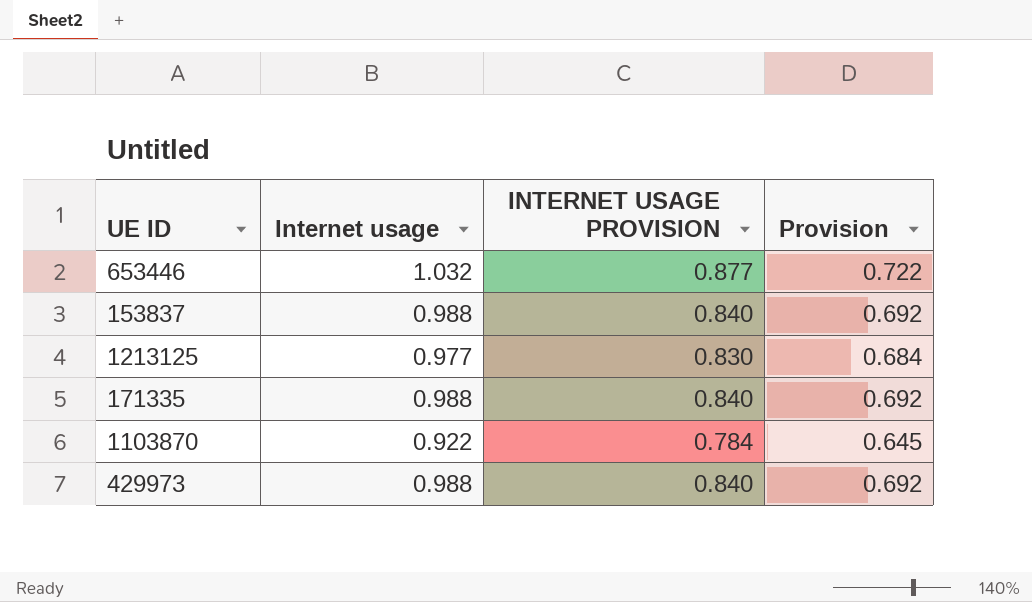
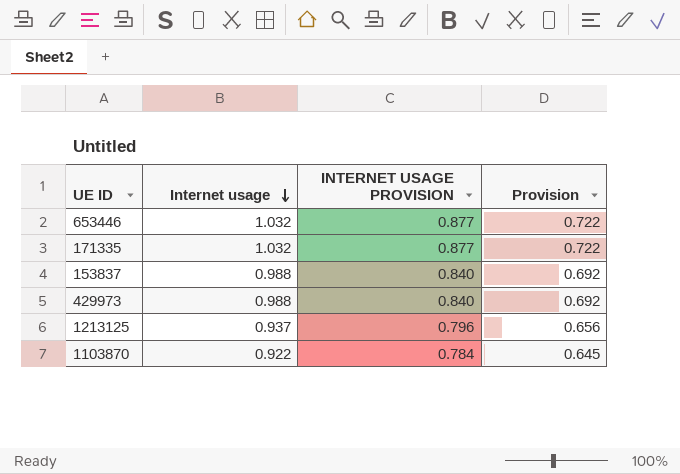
row order: none -> Internet usage descending
171335 | Internet usage: 0.988 -> 1.032
171335 | INTERNET USAGE PROVISION: 0.840 -> 0.877
171335 | Provision: 0.692 -> 0.722
1213125 | Internet usage: 0.977 -> 0.937
1213125 | INTERNET USAGE PROVISION: 0.830 -> 0.796
1213125 | Provision: 0.684 -> 0.656

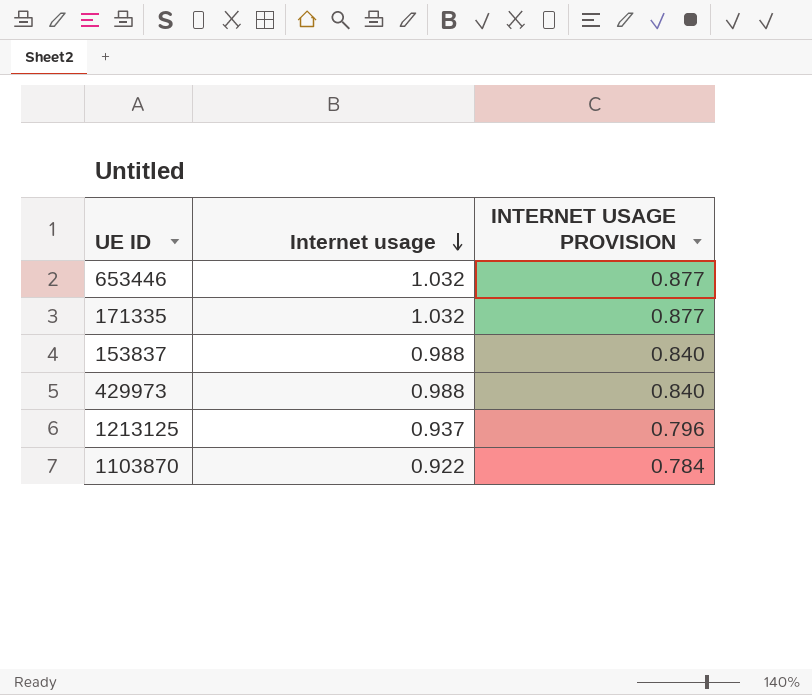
column Provision | formula: [Internet usage] * 0.7 -> none

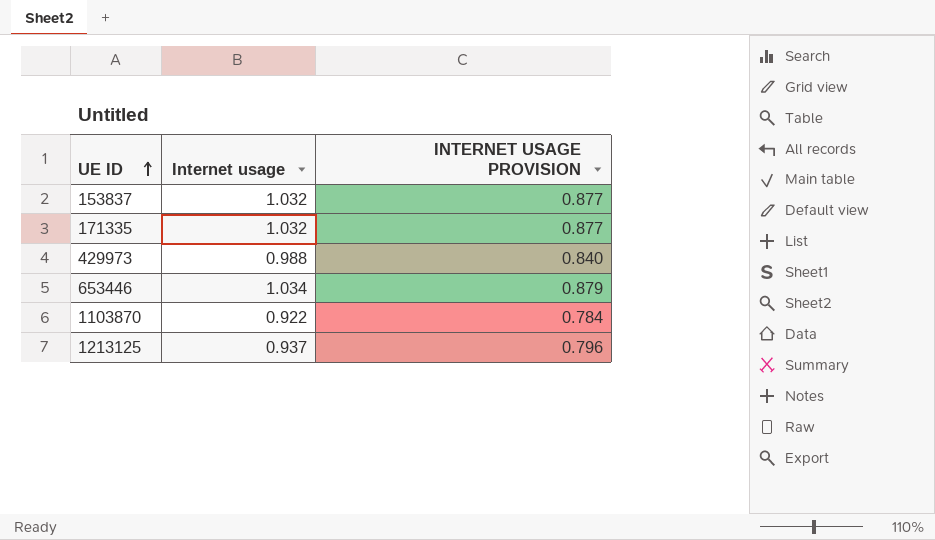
row order: Internet usage descending -> UE ID ascending
153837 | Internet usage: 0.988 -> 1.032
153837 | INTERNET USAGE PROVISION: 0.840 -> 0.877
653446 | Internet usage: 1.032 -> 1.034
653446 | INTERNET USAGE PROVISION: 0.877 -> 0.879

